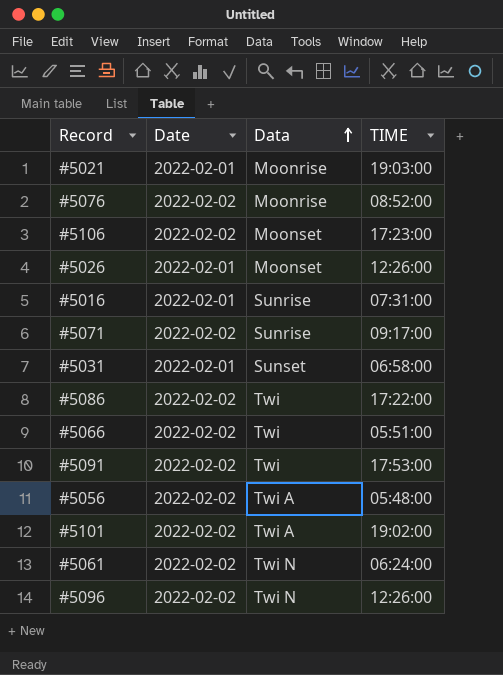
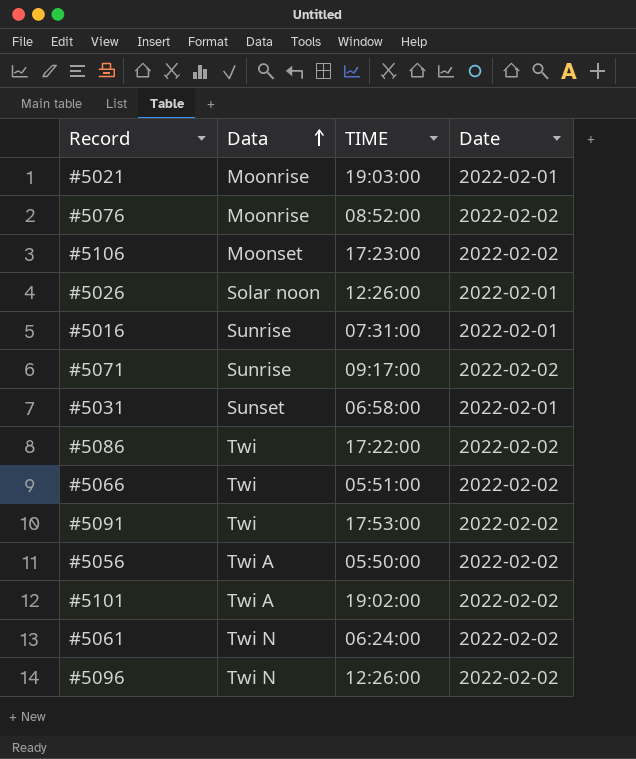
column Date | position: 2 -> 4
#5026 | Data: Moonset -> Solar noon
#5056 | TIME: 05:48:00 -> 05:50:00

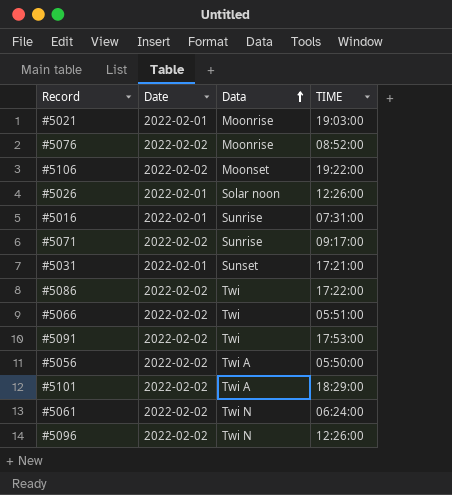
column Date | position: 4 -> 2
#5106 | TIME: 17:23:00 -> 19:22:00
#5031 | TIME: 06:58:00 -> 17:21:00
#5101 | TIME: 19:02:00 -> 18:29:00

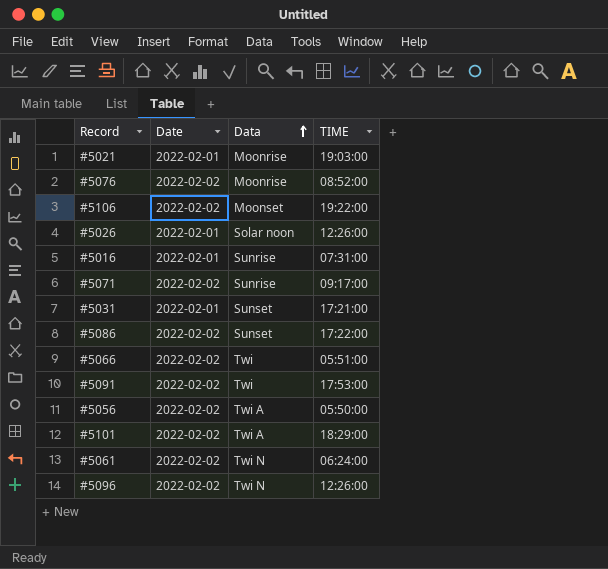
#5086 | Data: Twi -> Sunset

